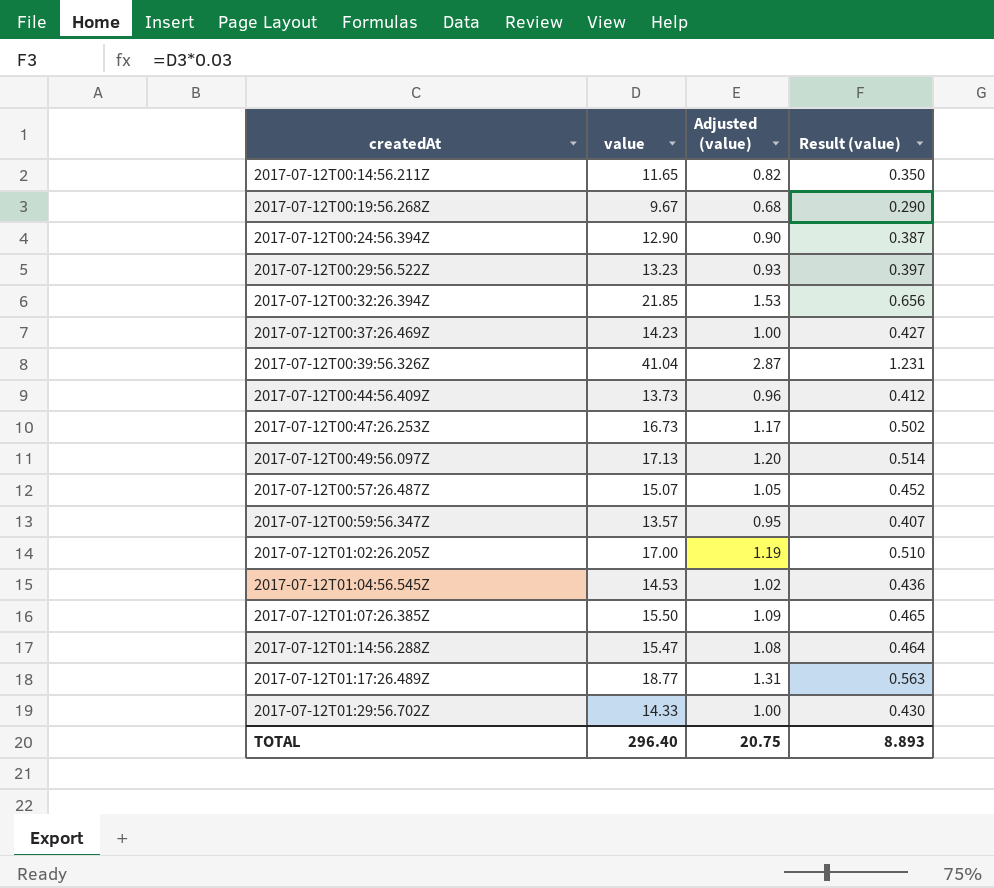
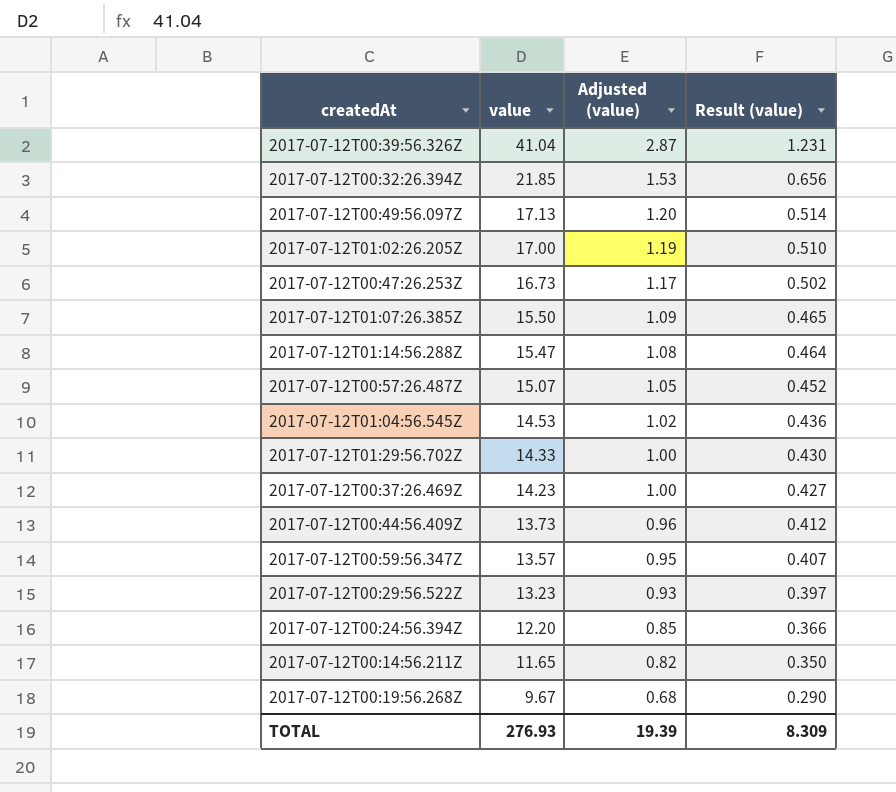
row order: createdAt ascending -> value descending
row 2017-07-12T01:17:26.489Z: 18.77 | 1.31 | 0.563 -> none
2017-07-12T00:24:56.394Z | value: 12.90 -> 12.20
2017-07-12T00:24:56.394Z | Adjusted (value): 0.90 -> 0.85
2017-07-12T00:24:56.394Z | Result (value): 0.387 -> 0.366
TOTAL | value: 296.40 -> 276.93
TOTAL | Adjusted (value): 20.75 -> 19.39
TOTAL | Result (value): 8.893 -> 8.309

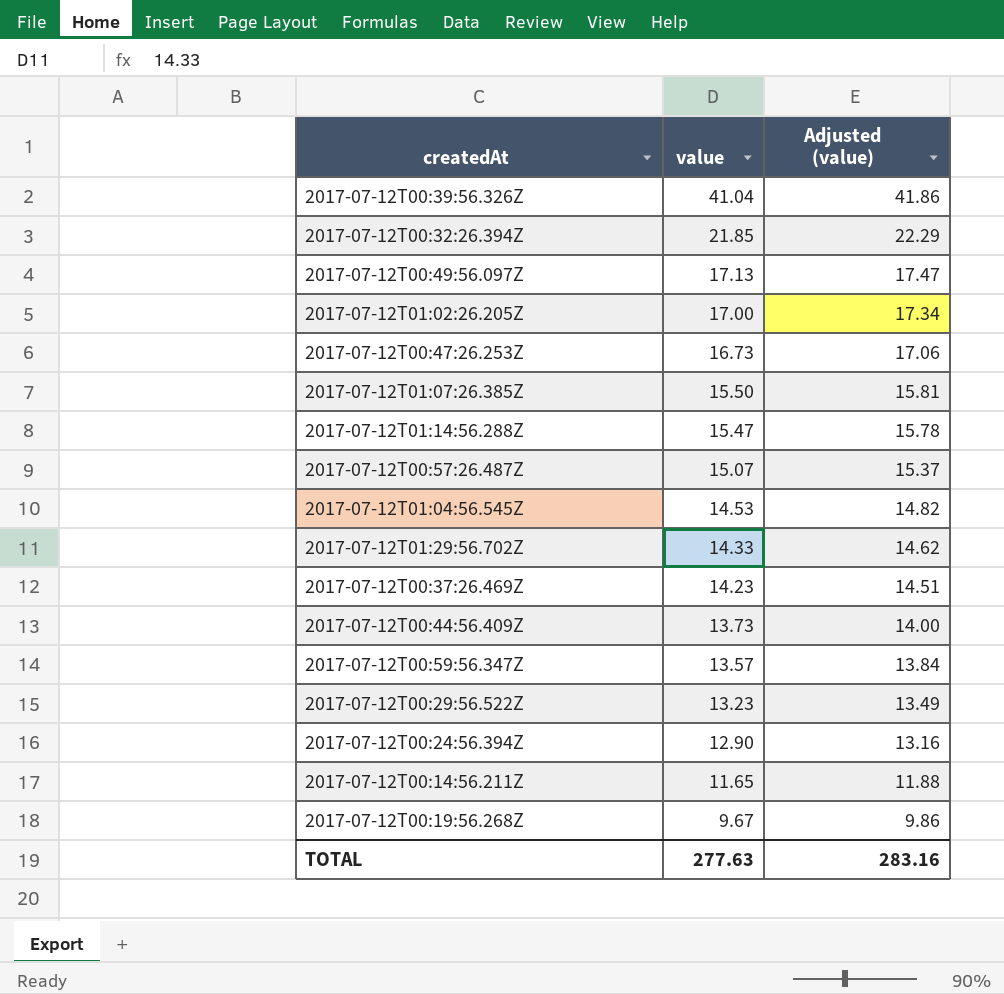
column Result (value) | formula: [value] * 0.03 -> none
column Adjusted (value) | formula: [value] * 0.07 -> [value] * 1.02
2017-07-12T00:24:56.394Z | value: 12.20 -> 12.90
TOTAL | value: 276.93 -> 277.63
TOTAL | Adjusted (value): 19.39 -> 283.16

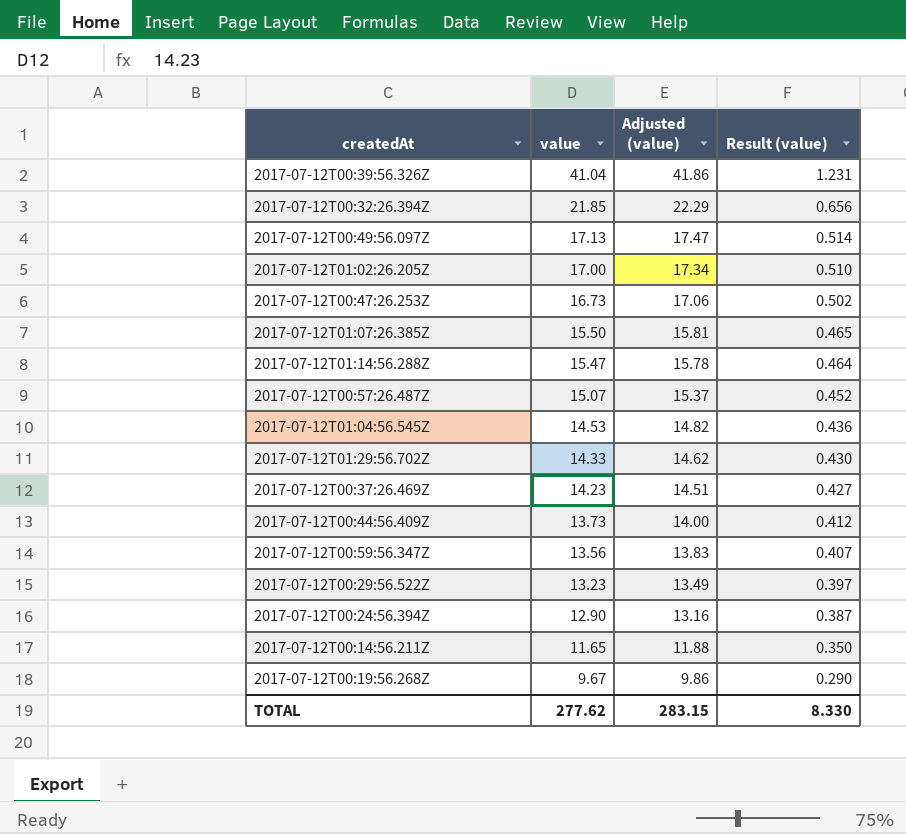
column Result (value) | formula: none -> [value] * 0.03
2017-07-12T00:59:56.347Z | value: 13.57 -> 13.56
2017-07-12T00:59:56.347Z | Adjusted (value): 13.84 -> 13.83
TOTAL | value: 277.63 -> 277.62
TOTAL | Adjusted (value): 283.16 -> 283.15

